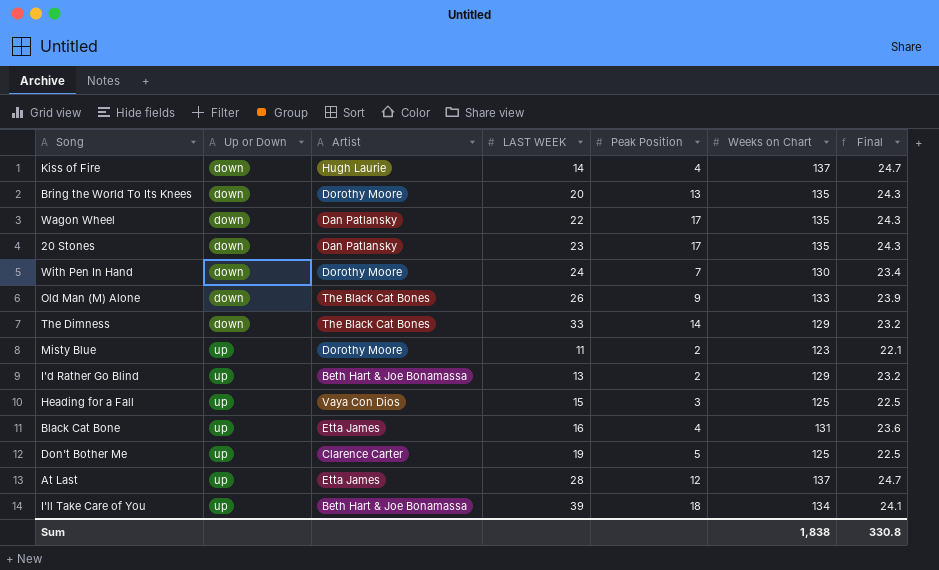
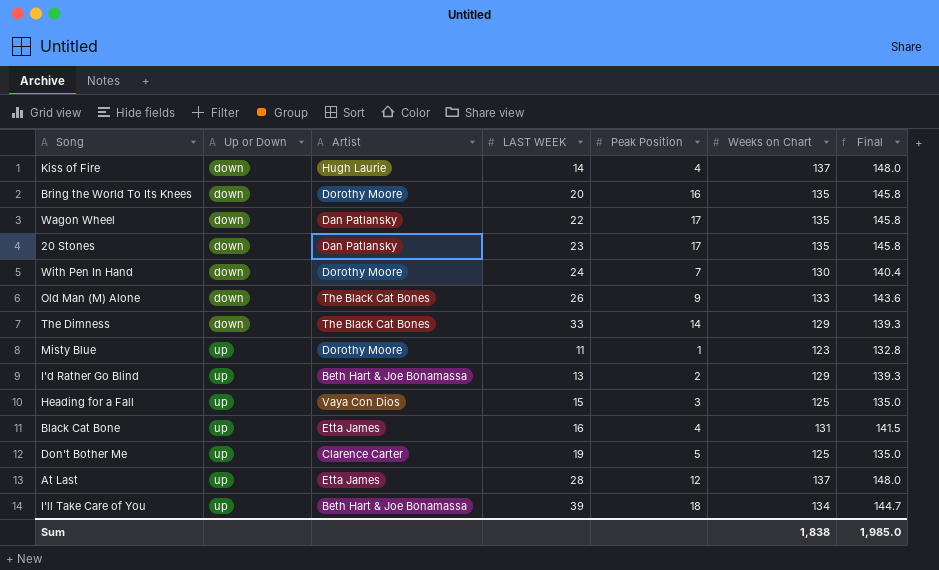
column Final | formula: [Weeks on Chart] * 0.18 -> [Weeks on Chart] * 1.08
Bring the World To Its Knees | Peak Position: 13 -> 16
Misty Blue | Peak Position: 2 -> 1
Sum | Final: 330.8 -> 1,985.0

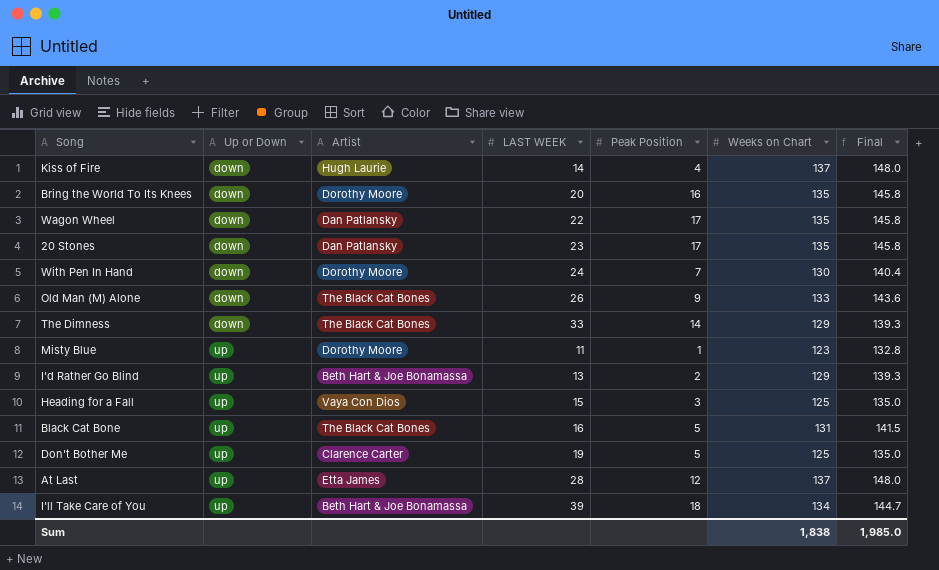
Black Cat Bone | Artist: Etta James -> The Black Cat Bones
Black Cat Bone | Peak Position: 4 -> 5

